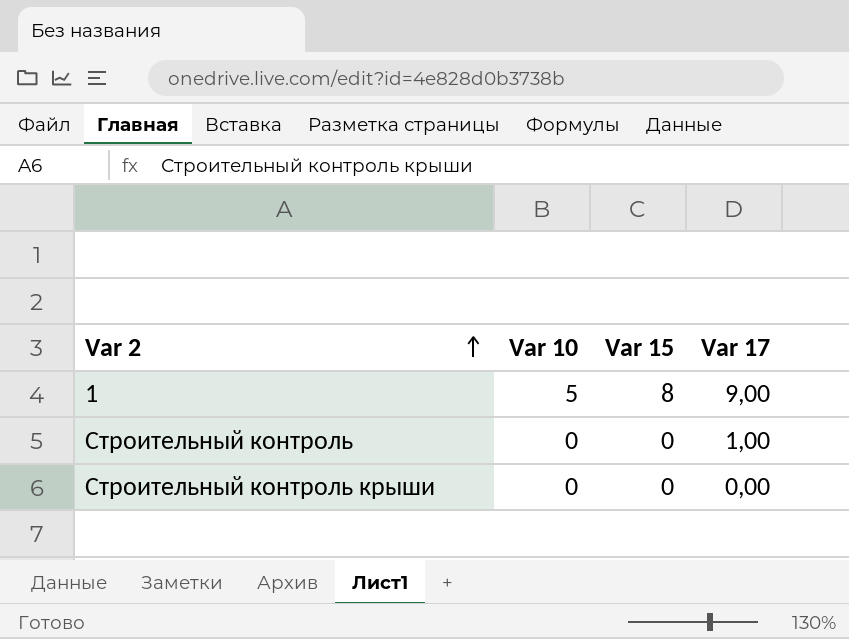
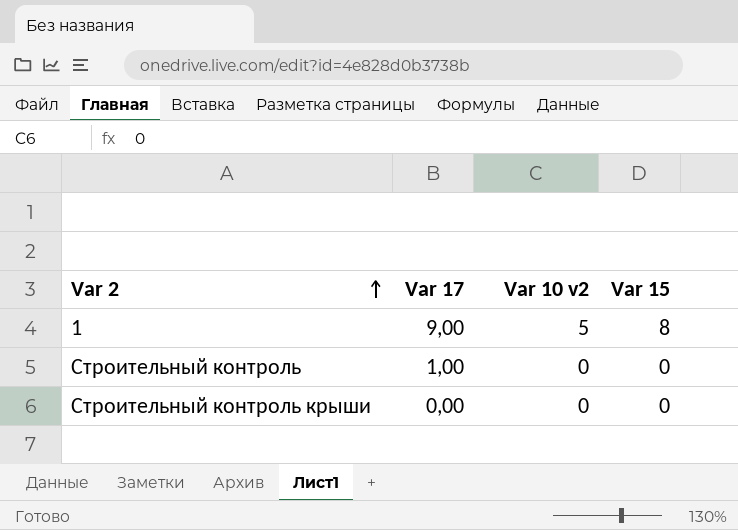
column Var 17 | position: 4 -> 2
column name: Var 10 -> Var 10 v2

